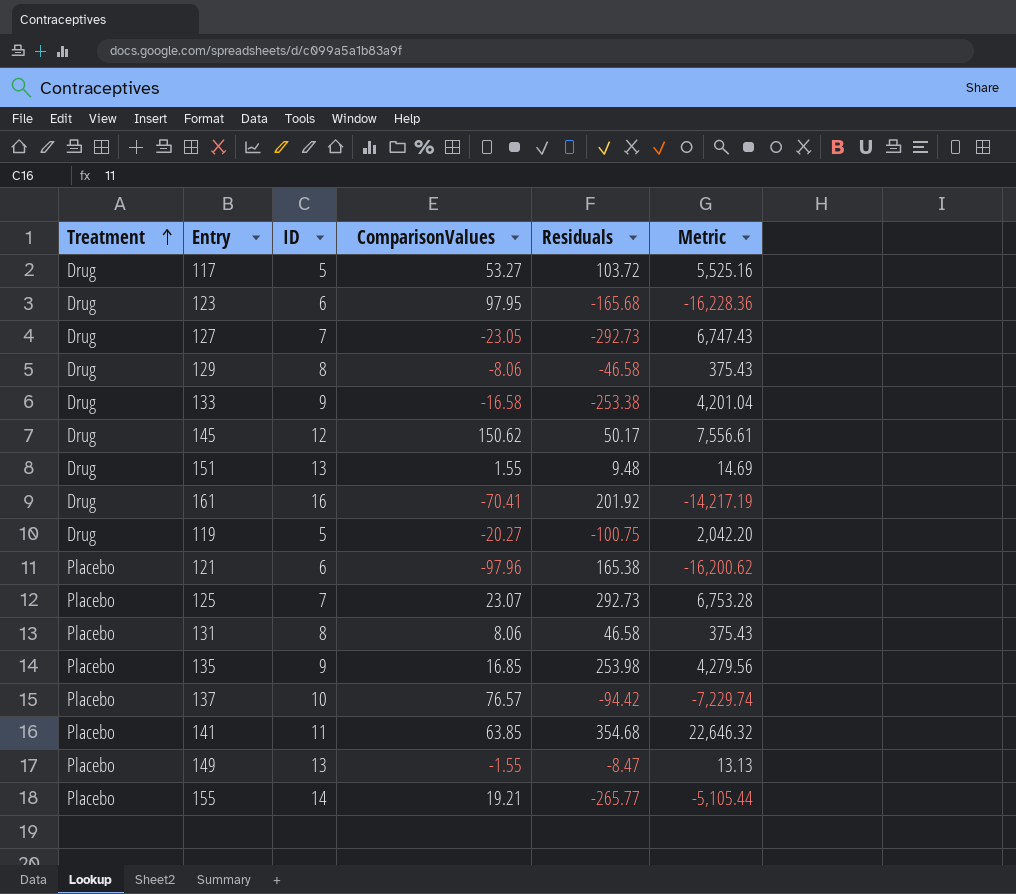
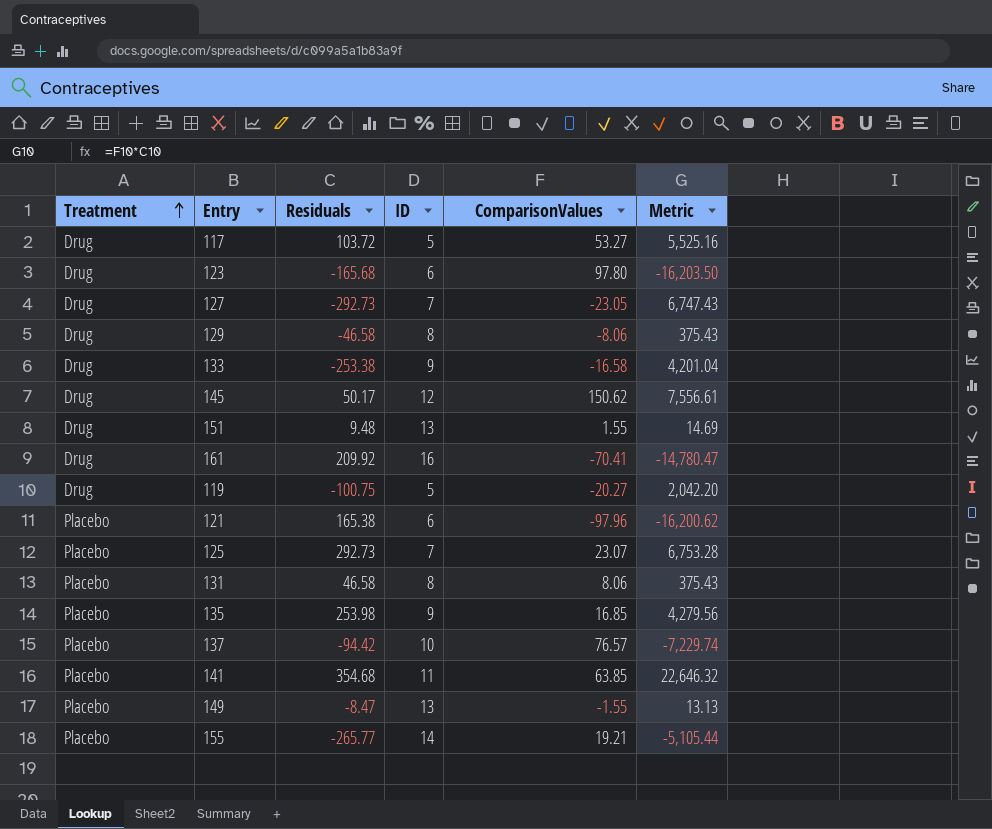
column Residuals | position: 5 -> 3
123 | ComparisonValues: 97.95 -> 97.80
123 | Metric: -16,228.36 -> -16,203.50
161 | Residuals: 201.92 -> 209.92
161 | Metric: -14,217.19 -> -14,780.47

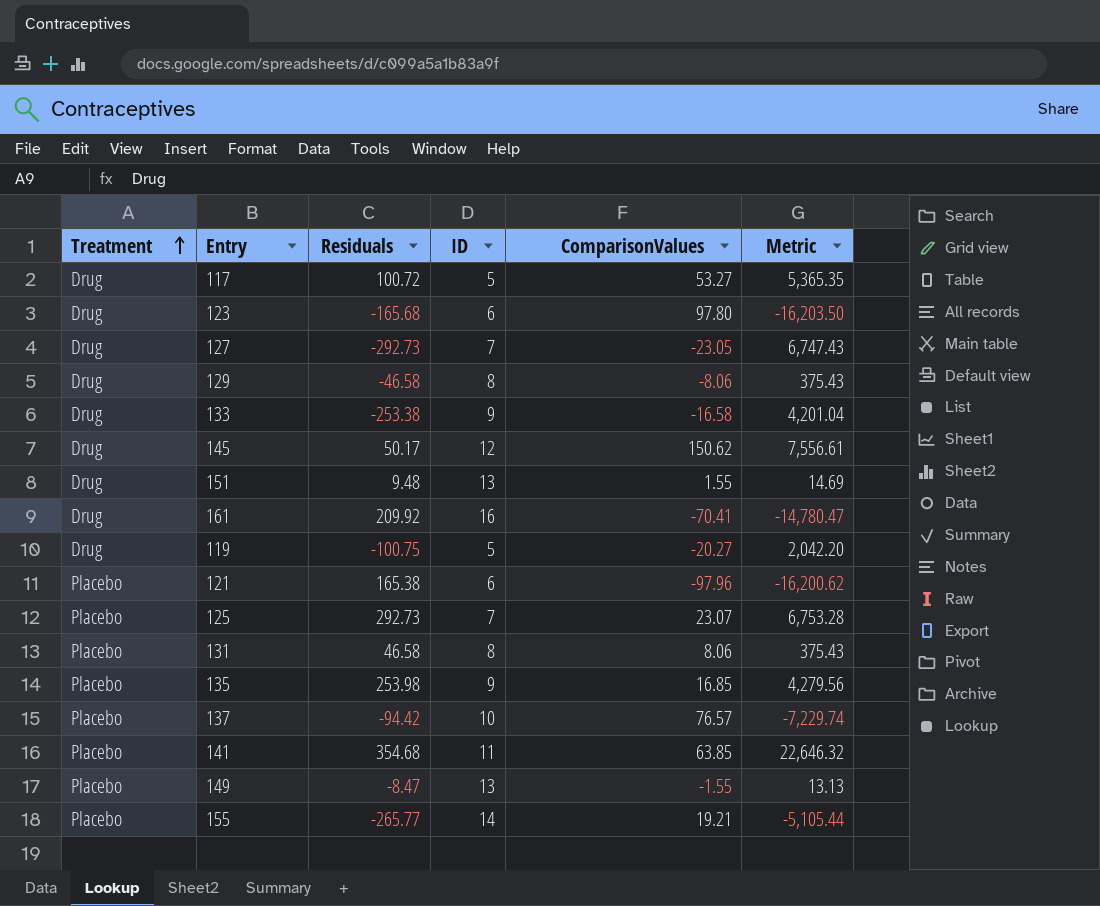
117 | Residuals: 103.72 -> 100.72
117 | Metric: 5,525.16 -> 5,365.35

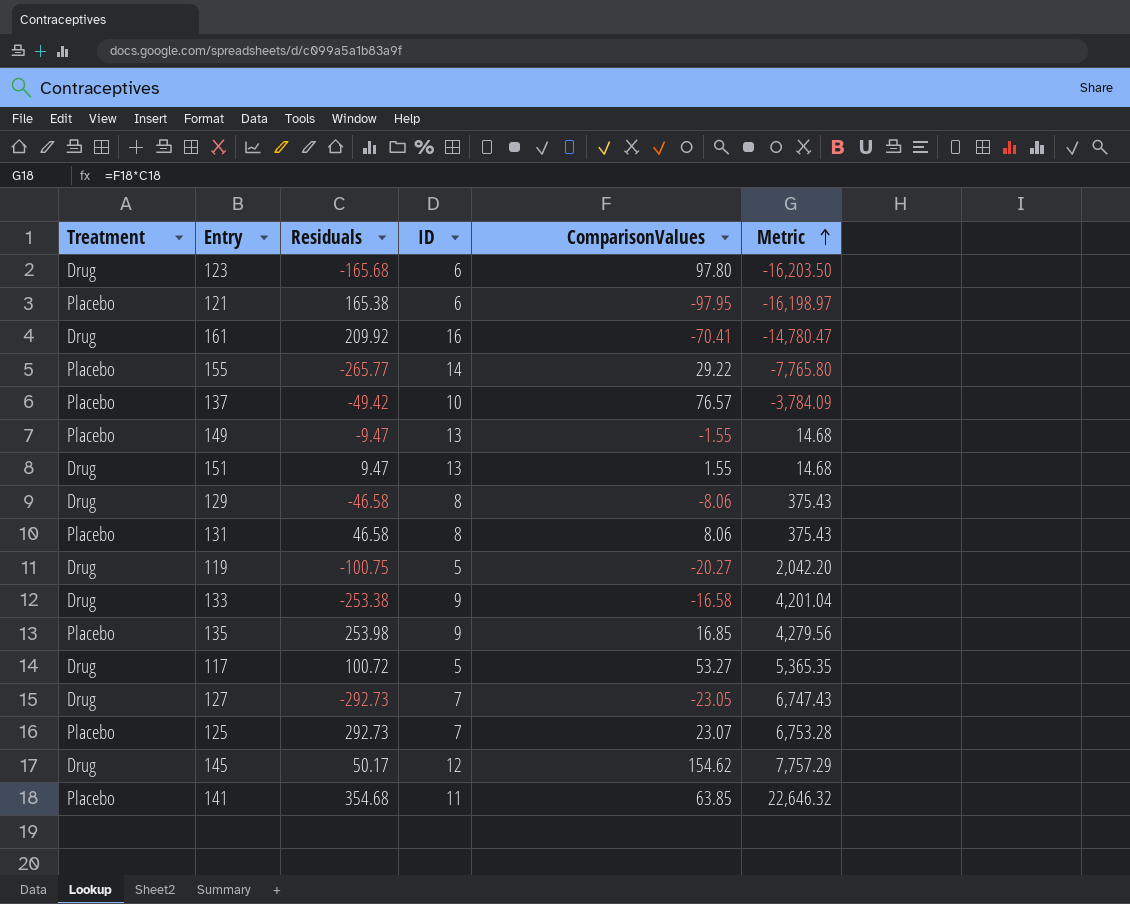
row order: Treatment ascending -> Metric ascending
121 | ComparisonValues: -97.96 -> -97.95
121 | Metric: -16,200.62 -> -16,198.97
155 | ComparisonValues: 19.21 -> 29.22
155 | Metric: -5,105.44 -> -7,765.80
137 | Residuals: -94.42 -> -49.42
137 | Metric: -7,229.74 -> -3,784.09
149 | Residuals: -8.47 -> -9.47
149 | Metric: 13.13 -> 14.68
151 | Residuals: 9.48 -> 9.47
151 | Metric: 14.69 -> 14.68
145 | ComparisonValues: 150.62 -> 154.62
145 | Metric: 7,556.61 -> 7,757.29

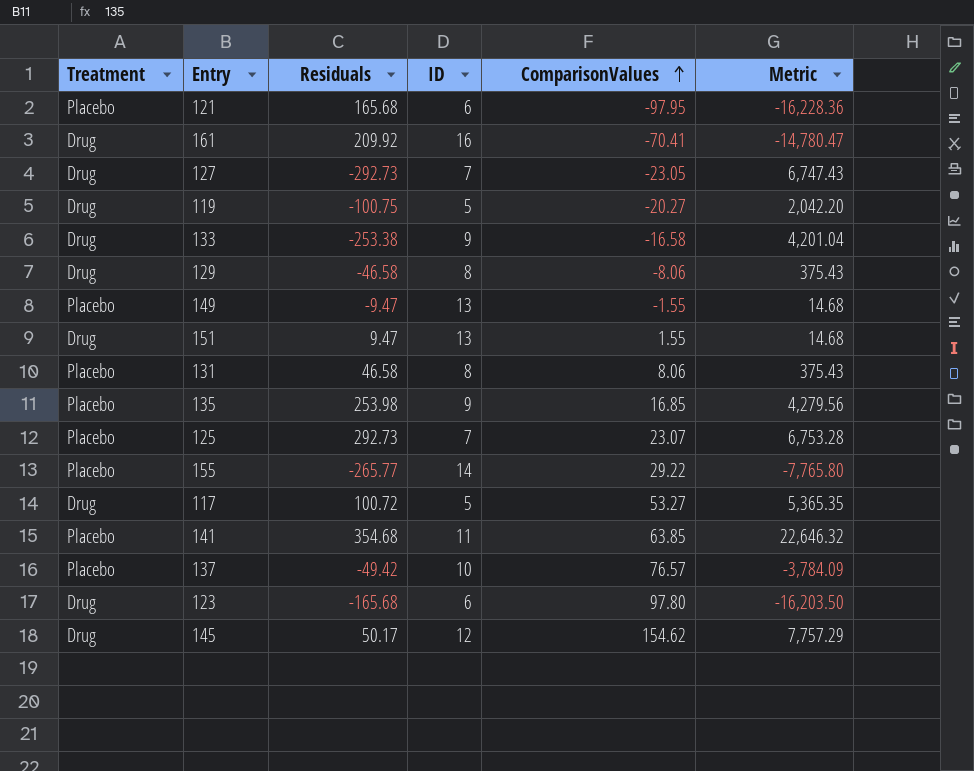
row order: Metric ascending -> ComparisonValues ascending
121 | Residuals: 165.38 -> 165.68
121 | Metric: -16,198.97 -> -16,228.36

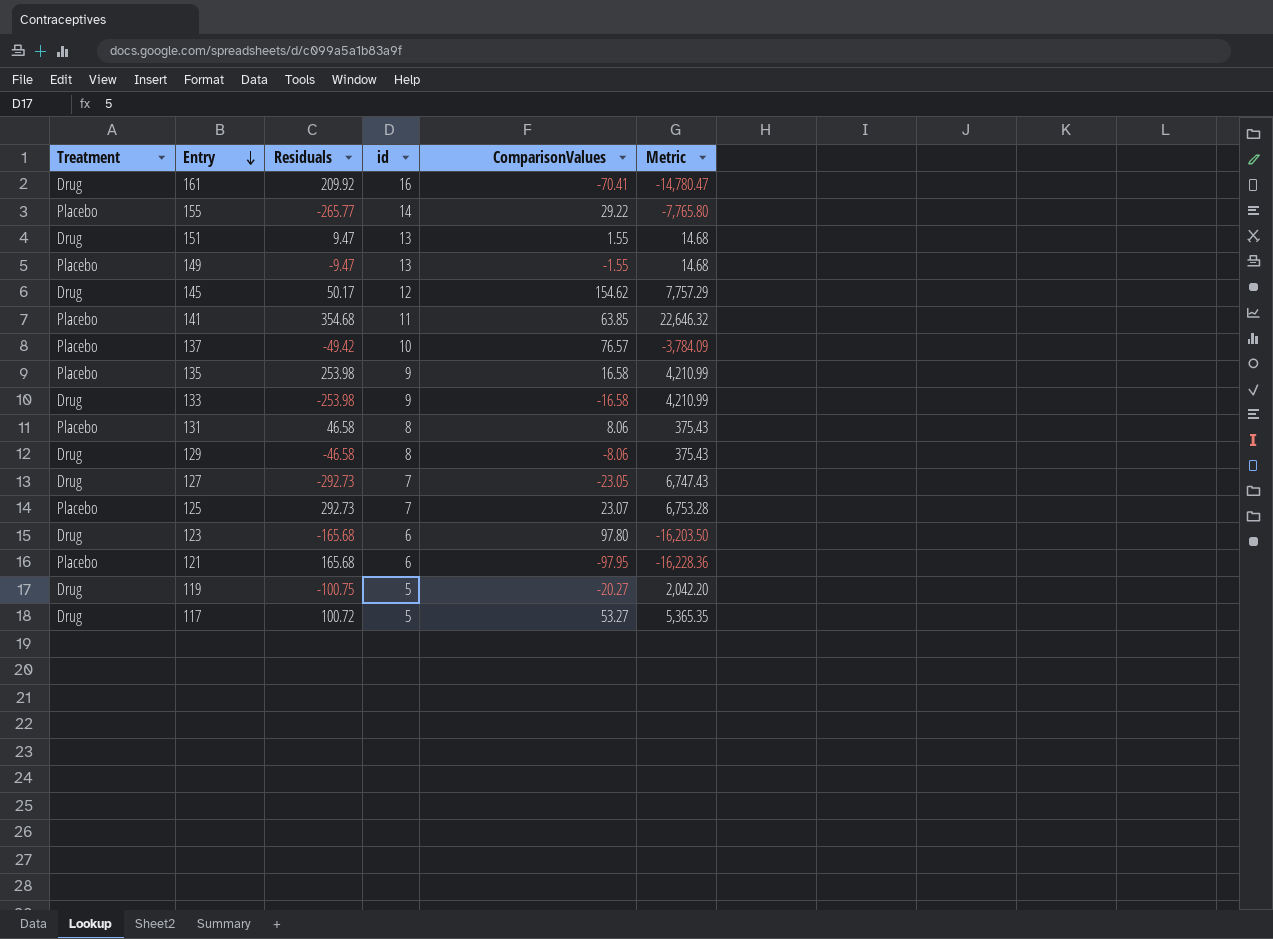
row order: ComparisonValues ascending -> Entry descending
column name: ID -> id
135 | ComparisonValues: 16.85 -> 16.58
135 | Metric: 4,279.56 -> 4,210.99
133 | Residuals: -253.38 -> -253.98
133 | Metric: 4,201.04 -> 4,210.99

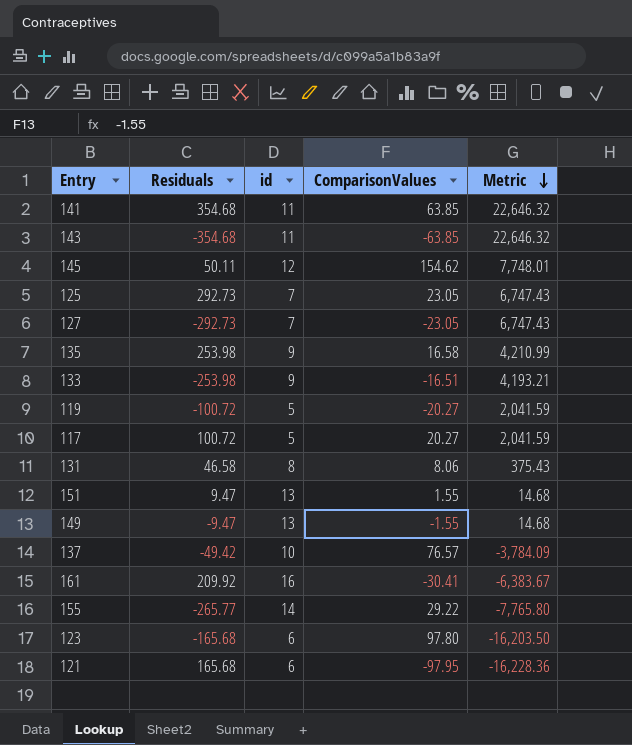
row order: Entry descending -> Metric descending
column Treatment | position: 1 -> none
row 129: Drug | -46.58 | 8 | -8.06 | 375.43 -> none
row 143: none -> -354.68 | 11 | -63.85 | 22,646.32
145 | Residuals: 50.17 -> 50.11
145 | Metric: 7,757.29 -> 7,748.01
125 | ComparisonValues: 23.07 -> 23.05
125 | Metric: 6,753.28 -> 6,747.43
133 | ComparisonValues: -16.58 -> -16.51
133 | Metric: 4,210.99 -> 4,193.21
119 | Residuals: -100.75 -> -100.72
119 | Metric: 2,042.20 -> 2,041.59
117 | ComparisonValues: 53.27 -> 20.27
117 | Metric: 5,365.35 -> 2,041.59
161 | ComparisonValues: -70.41 -> -30.41
161 | Metric: -14,780.47 -> -6,383.67

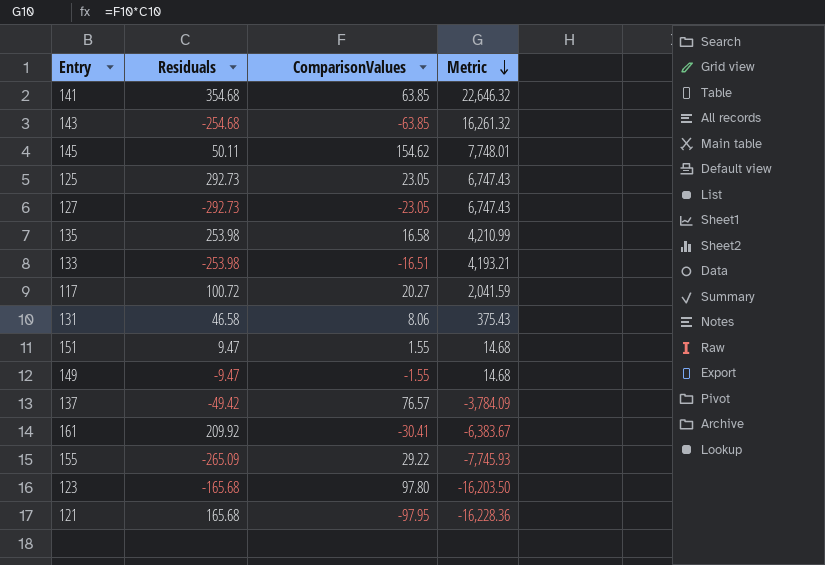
column id | position: 3 -> none
row 119: -100.72 | 5 | -20.27 | 2,041.59 -> none
143 | Residuals: -354.68 -> -254.68
143 | Metric: 22,646.32 -> 16,261.32
155 | Residuals: -265.77 -> -265.09
155 | Metric: -7,765.80 -> -7,745.93

